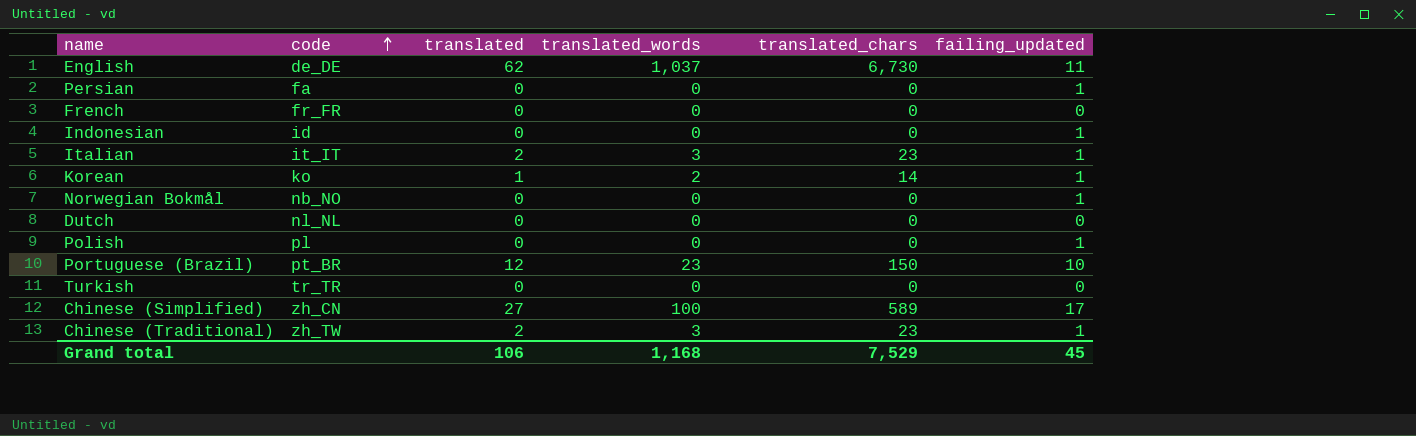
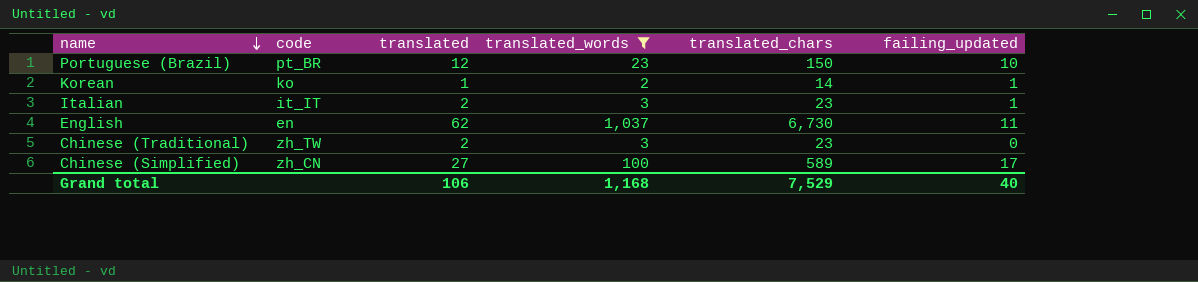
filter: none -> translated_words != 0
row order: code ascending -> name descending
English | code: de_DE -> en
Chinese (Traditional) | failing_updated: 1 -> 0
Grand total | failing_updated: 45 -> 40

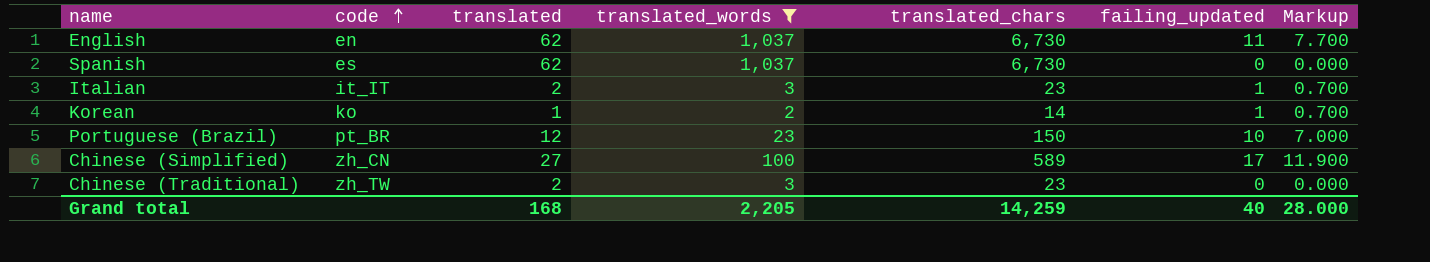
row order: name descending -> code ascending
column Markup | formula: none -> [failing_updated] * 0.7
row Spanish: none -> es | 62 | 1,037 | 6,730 | 0 | 0.000
Grand total | translated: 106 -> 168
Grand total | translated_words: 1,168 -> 2,205
Grand total | translated_chars: 7,529 -> 14,259

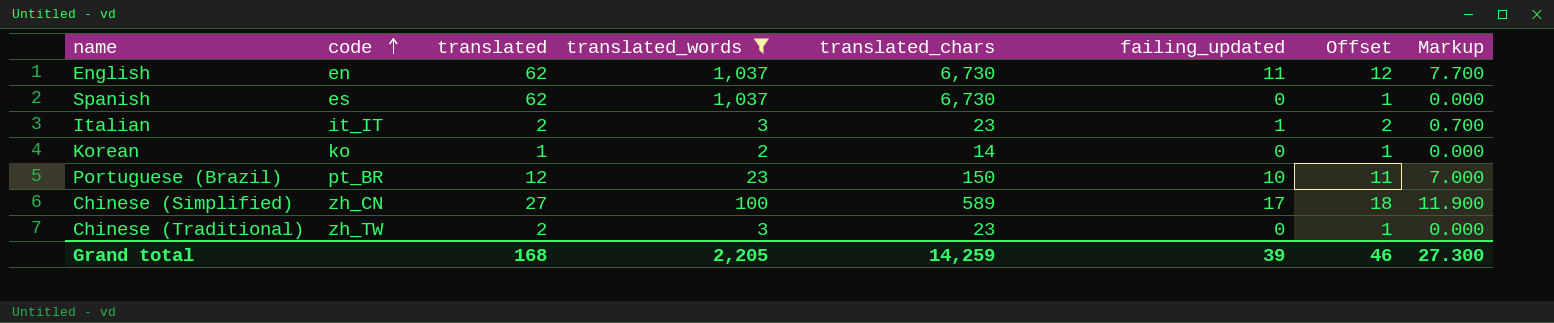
column Offset | formula: none -> [failing_updated] + 1
Korean | failing_updated: 1 -> 0
Korean | Markup: 0.700 -> 0.000
Grand total | failing_updated: 40 -> 39
Grand total | Markup: 28.000 -> 27.300

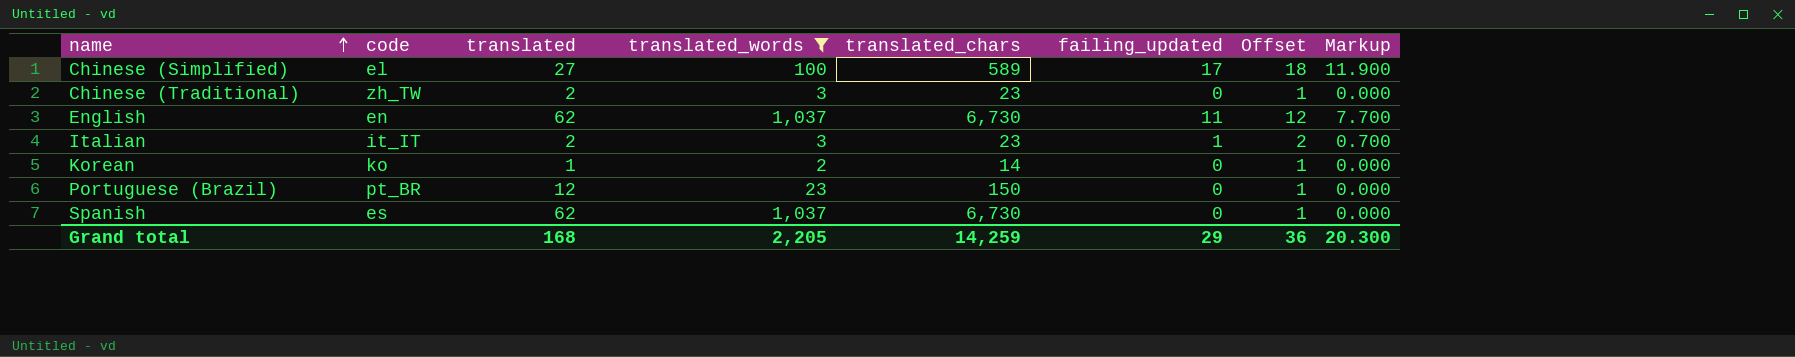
row order: code ascending -> name ascending
Chinese (Simplified) | code: zh_CN -> el
Portuguese (Brazil) | failing_updated: 10 -> 0
Portuguese (Brazil) | Offset: 11 -> 1
Portuguese (Brazil) | Markup: 7.000 -> 0.000
Grand total | failing_updated: 39 -> 29
Grand total | Offset: 46 -> 36
Grand total | Markup: 27.300 -> 20.300

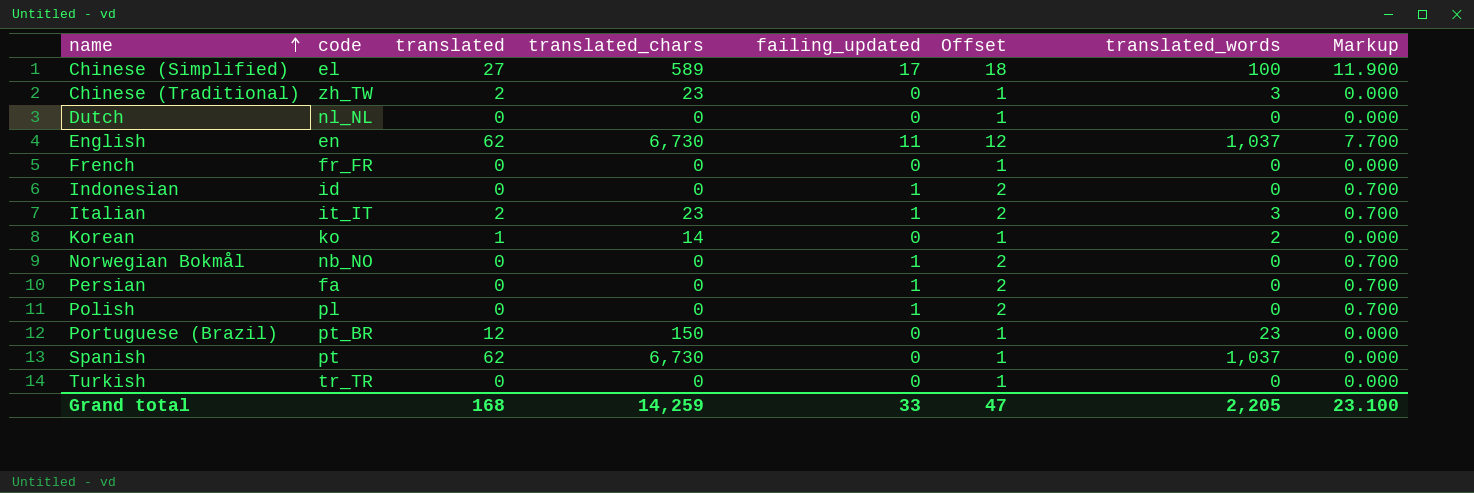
filter: translated_words != 0 -> none
column translated_words | position: 4 -> 7
Spanish | code: es -> pt
Grand total | failing_updated: 29 -> 33
Grand total | Offset: 36 -> 47
Grand total | Markup: 20.300 -> 23.100

